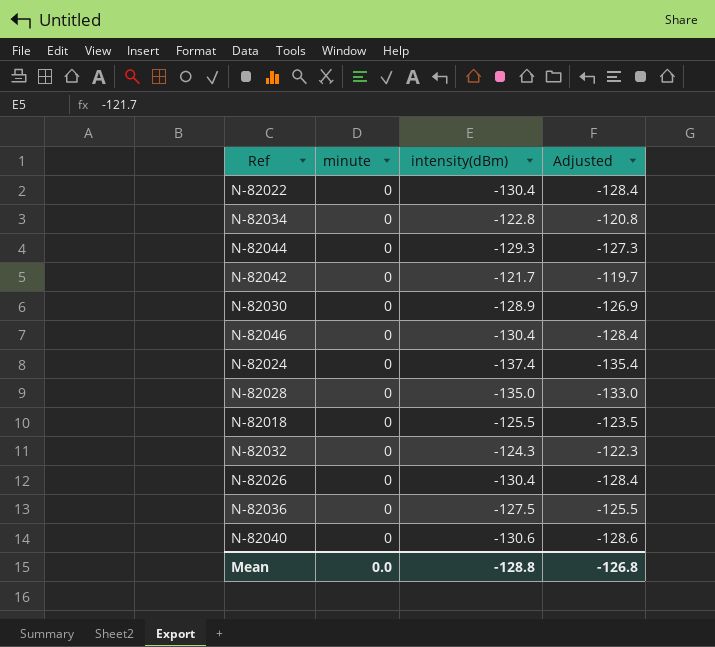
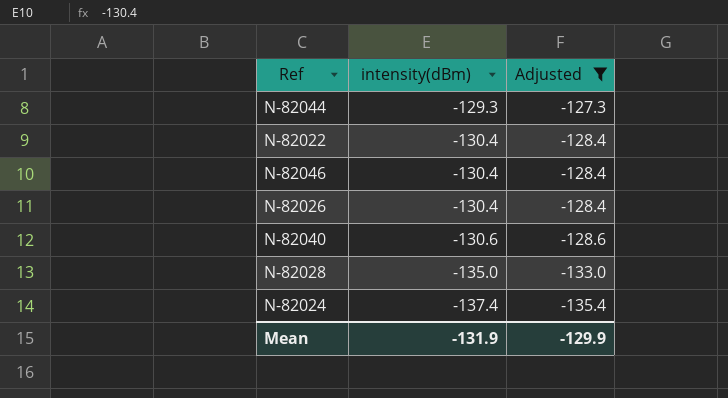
filter: none -> Adjusted <= -127.3
row order: none -> intensity(dBm) descending
column minute | position: 2 -> none
Mean | intensity(dBm): -128.8 -> -131.9
Mean | Adjusted: -126.8 -> -129.9

